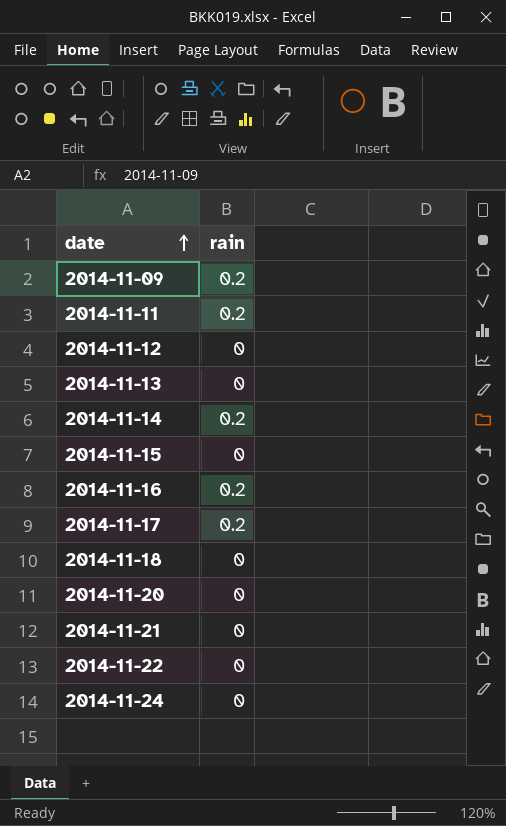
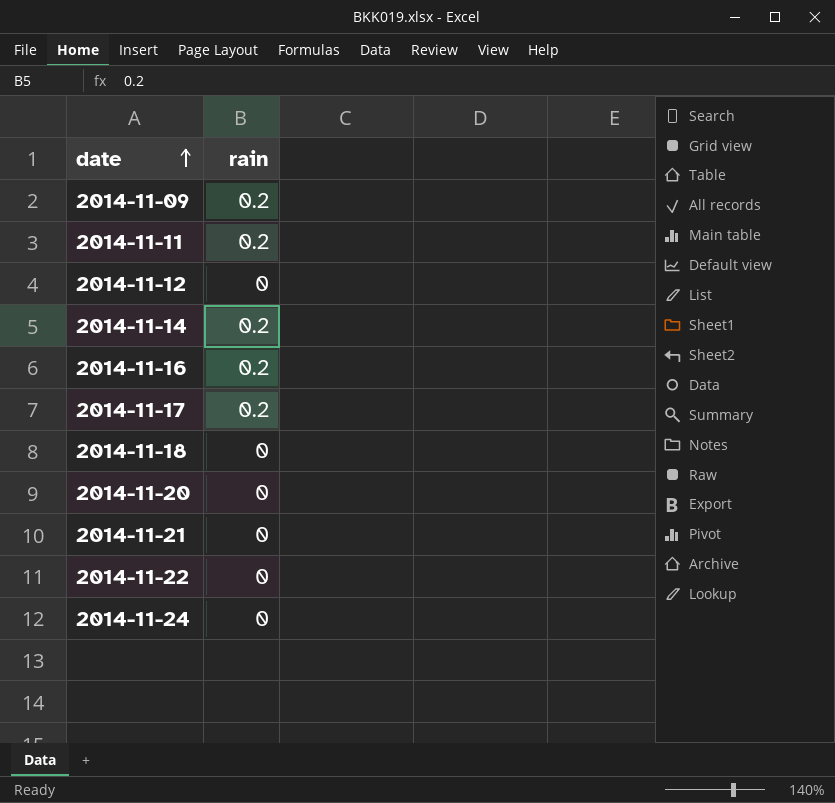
row 2014-11-13: 0 -> none
row 2014-11-15: 0 -> none

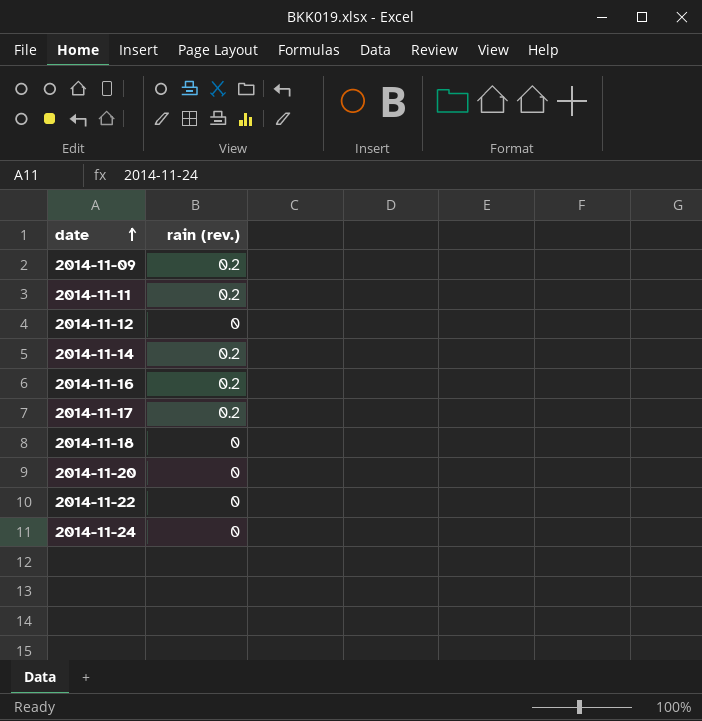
column name: rain -> rain (rev.)
row 2014-11-21: 0 -> none

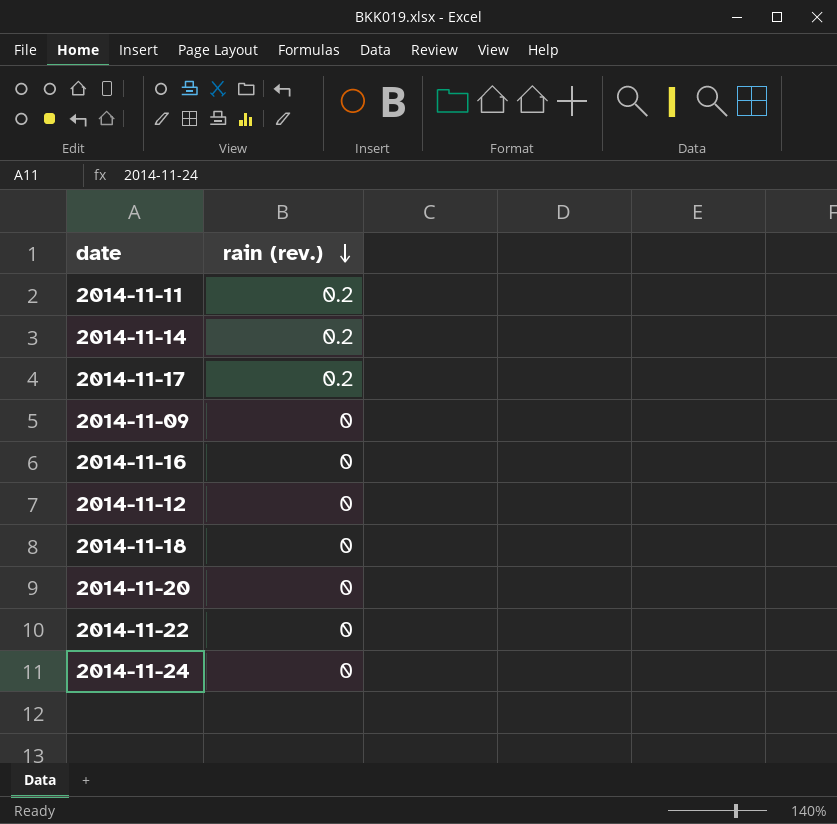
row order: date ascending -> rain (rev.) descending
2014-11-09 | rain (rev.): 0.2 -> 0
2014-11-16 | rain (rev.): 0.2 -> 0

